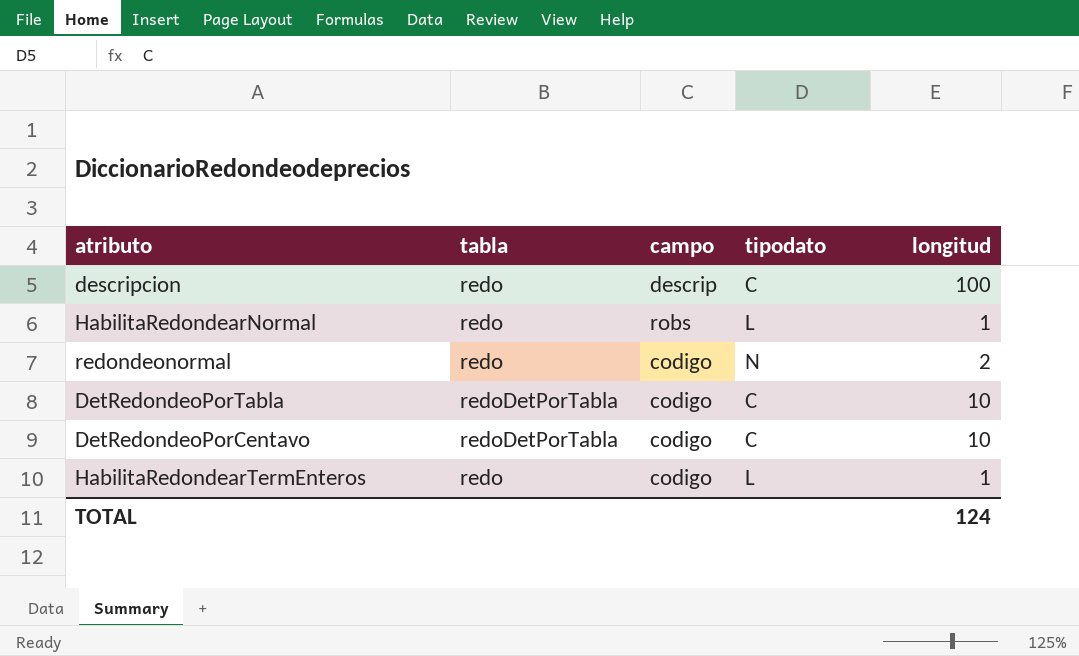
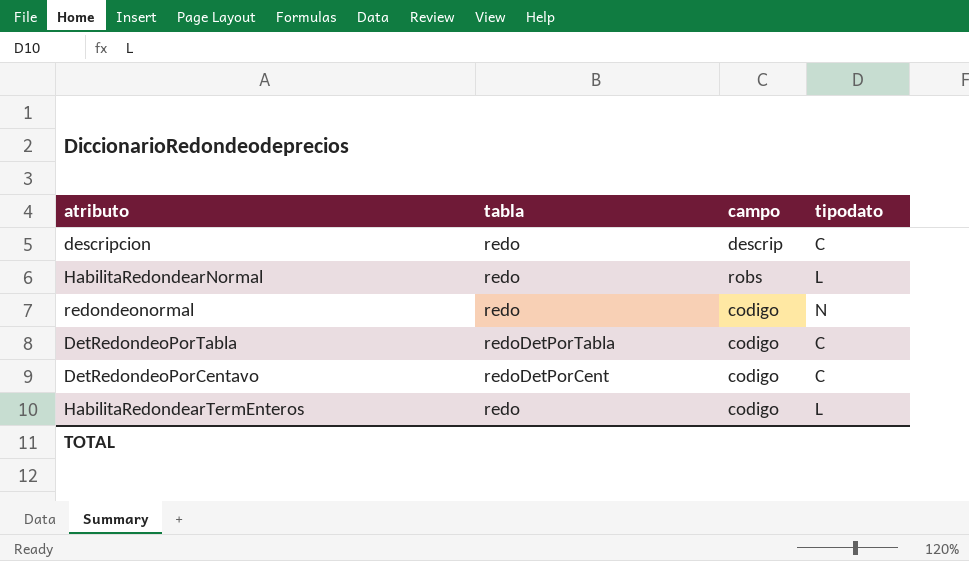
column longitud | position: 5 -> none
DetRedondeoPorCentavo | tabla: redoDetPorTabla -> redoDetPorCent

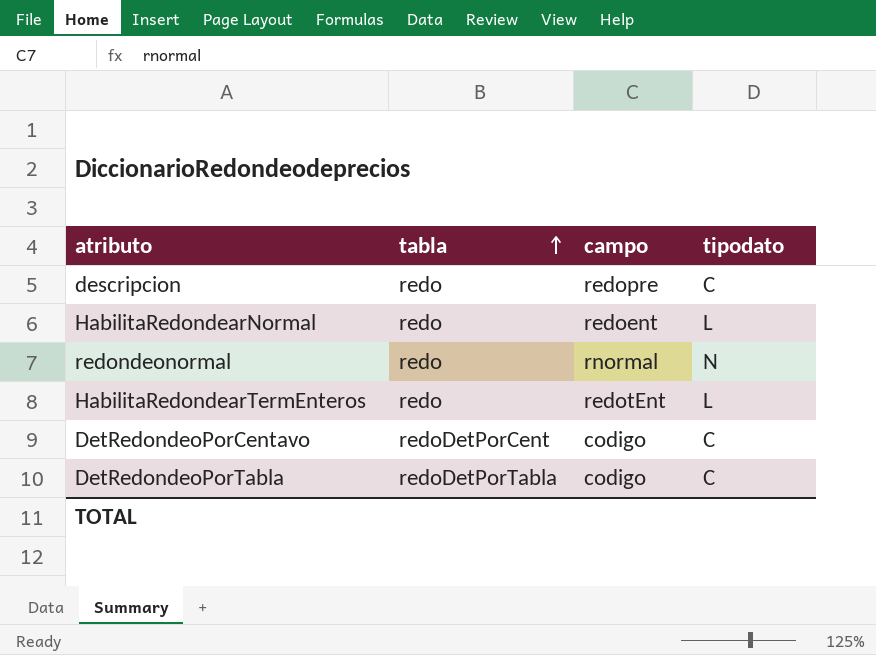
row order: none -> tabla ascending
descripcion | campo: descrip -> redopre
HabilitaRedondearNormal | campo: robs -> redoent
redondeonormal | campo: codigo -> rnormal
HabilitaRedondearTermEnteros | campo: codigo -> redotEnt

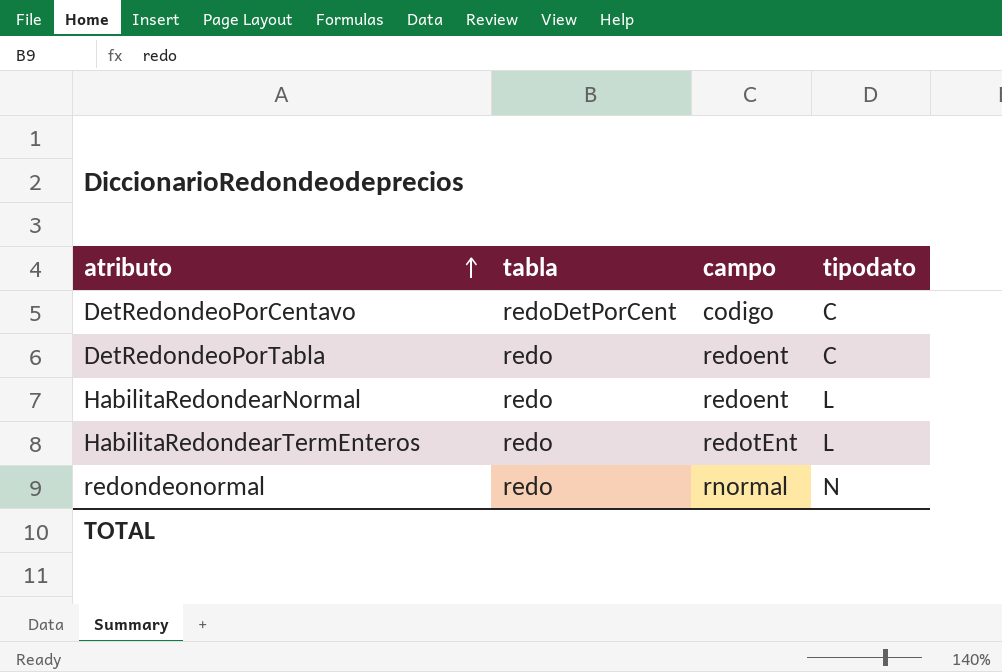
row order: tabla ascending -> atributo ascending
row descripcion: redo | redopre | C -> none
DetRedondeoPorTabla | tabla: redoDetPorTabla -> redo
DetRedondeoPorTabla | campo: codigo -> redoent

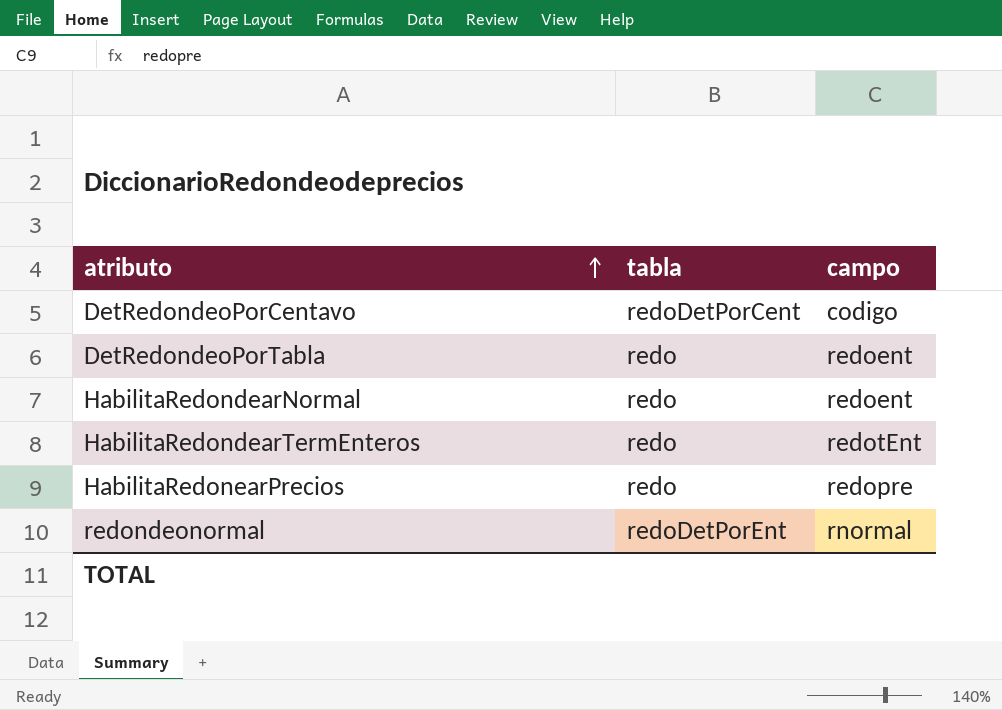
column tipodato | position: 4 -> none
row HabilitaRedonearPrecios: none -> redo | redopre
redondeonormal | tabla: redo -> redoDetPorEnt

